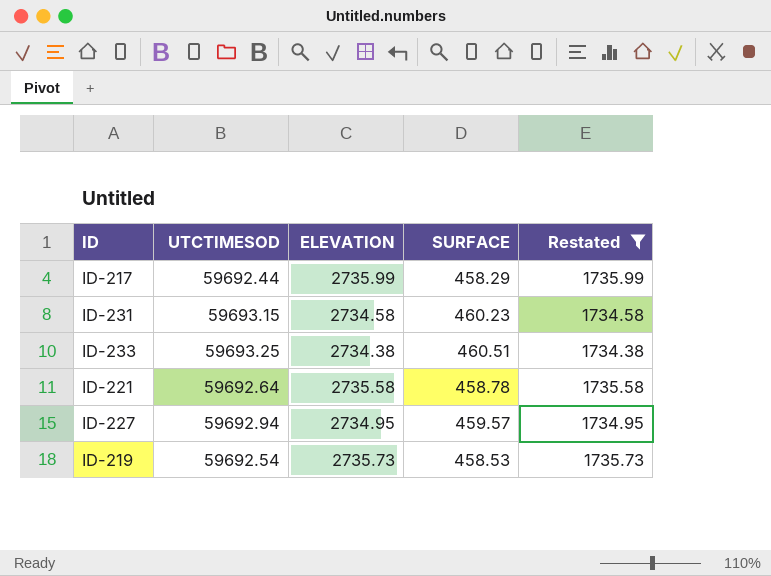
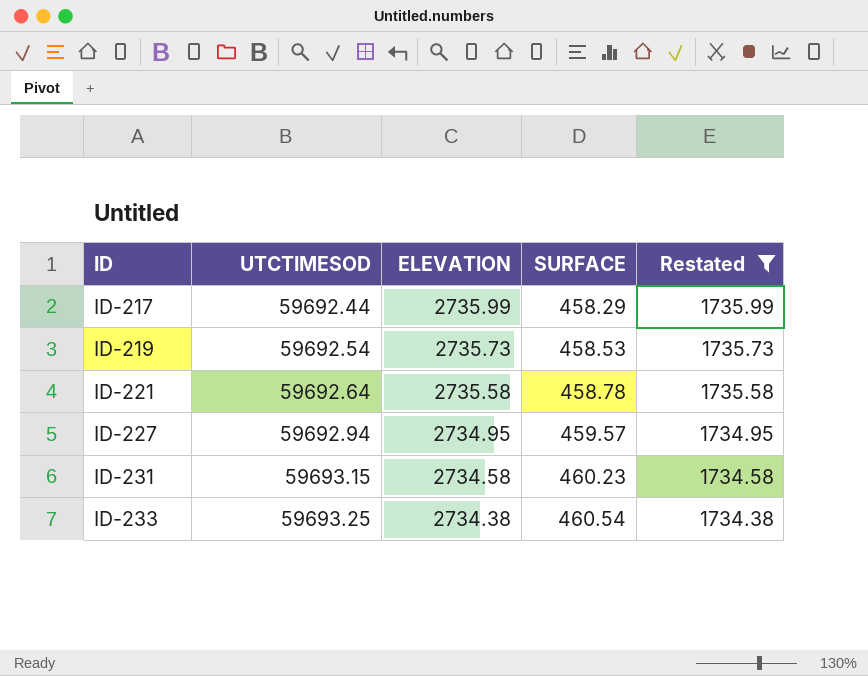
row order: none -> ID ascending
ID-233 | SURFACE: 460.51 -> 460.54

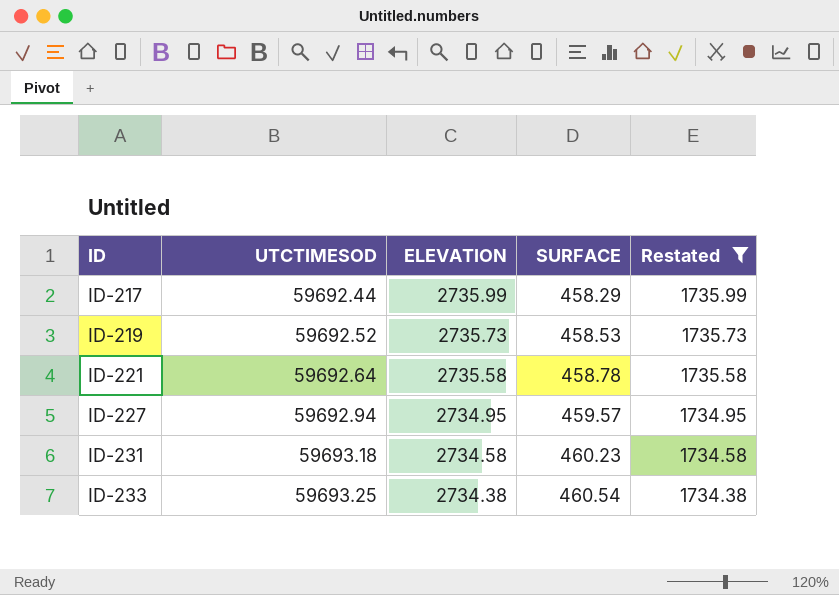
ID-219 | UTCTIMESOD: 59692.54 -> 59692.52
ID-231 | UTCTIMESOD: 59693.15 -> 59693.18

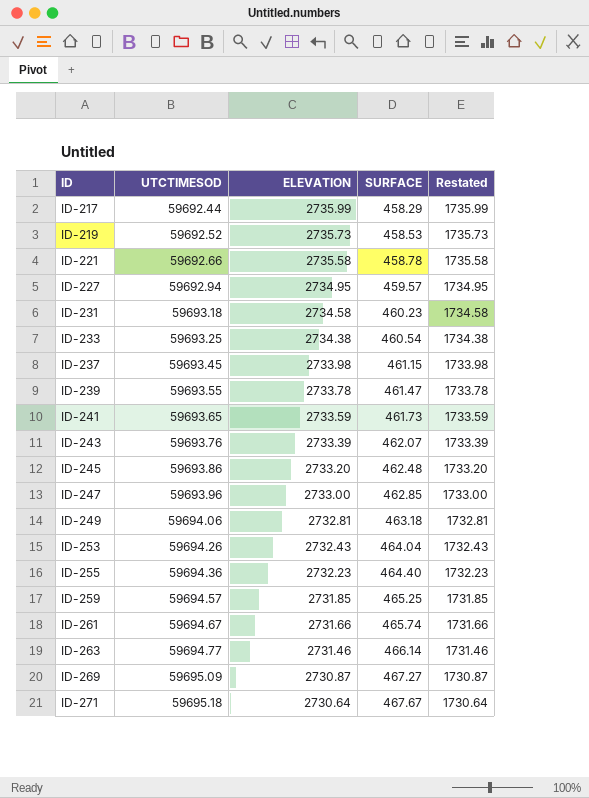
filter: Restated >= 1734.38 -> none
ID-221 | UTCTIMESOD: 59692.64 -> 59692.66

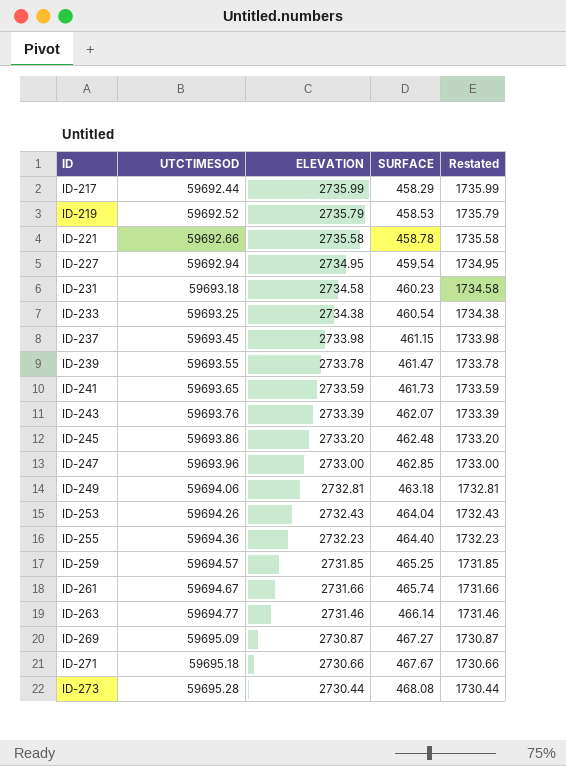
ID-219 | ELEVATION: 2735.73 -> 2735.79
ID-219 | Restated: 1735.73 -> 1735.79
ID-227 | SURFACE: 459.57 -> 459.54
ID-271 | ELEVATION: 2730.64 -> 2730.66
ID-271 | Restated: 1730.64 -> 1730.66
row ID-273: none -> 59695.28 | 2730.44 | 468.08 | 1730.44

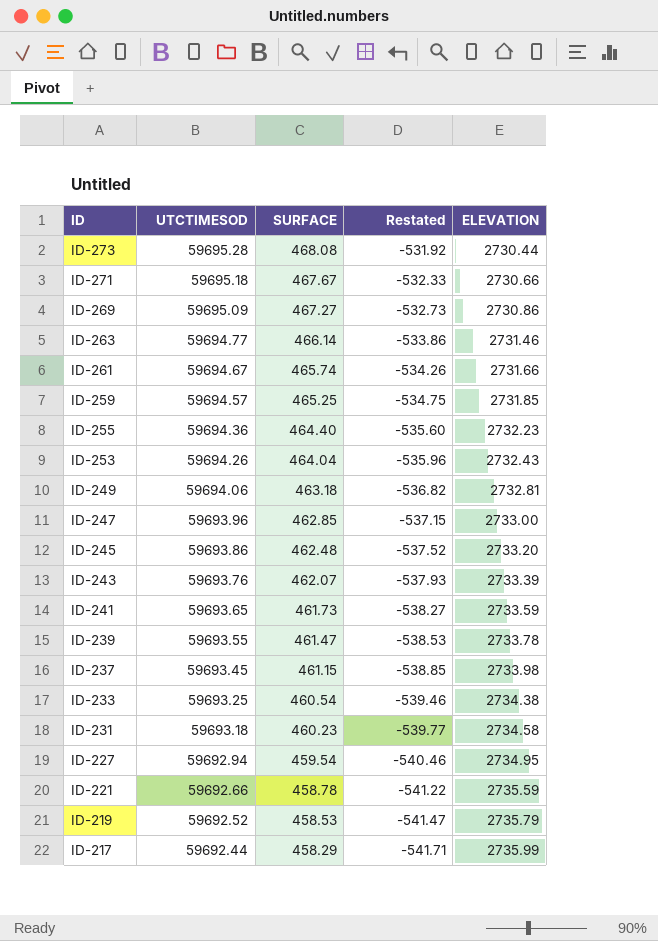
row order: ID ascending -> ID descending
column Restated | formula: [ELEVATION] - 1000 -> [SURFACE] - 1000
column ELEVATION | position: 3 -> 5
ID-269 | ELEVATION: 2730.87 -> 2730.86
ID-221 | ELEVATION: 2735.58 -> 2735.59

